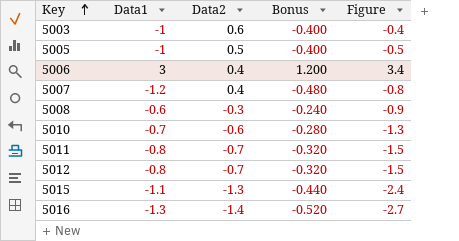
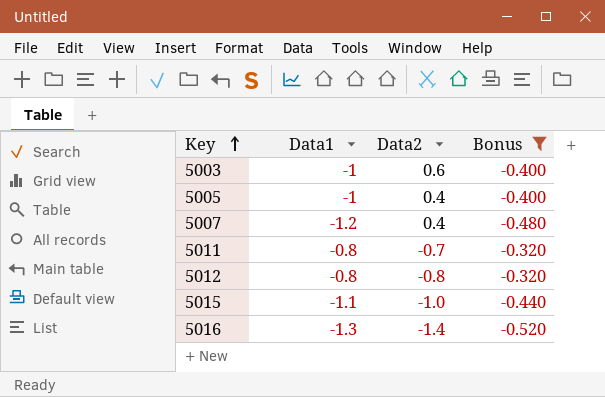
filter: none -> Bonus <= -0.320
column Figure | formula: [Data1] + [Data2] -> none
5005 | Data2: 0.5 -> 0.4
5012 | Data2: -0.7 -> -0.8
5015 | Data2: -1.3 -> -1.0

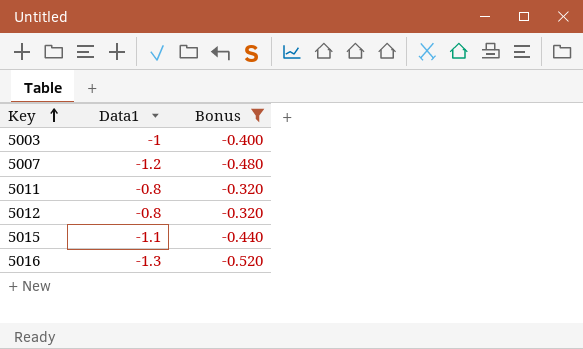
column Data2 | position: 3 -> none
row 5005: -1 | 0.4 | -0.400 -> none

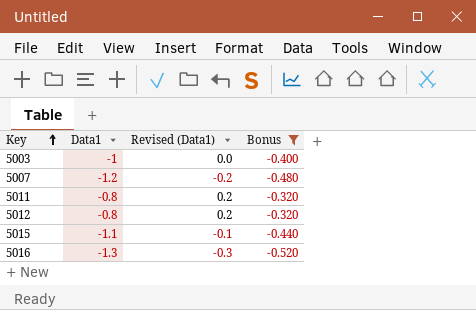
column Revised (Data1) | formula: none -> [Data1] + 1

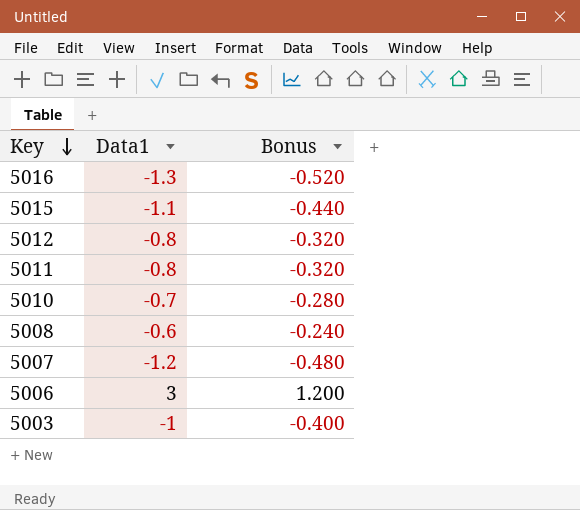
filter: Bonus <= -0.320 -> none
row order: Key ascending -> Key descending
column Revised (Data1) | formula: [Data1] + 1 -> none

